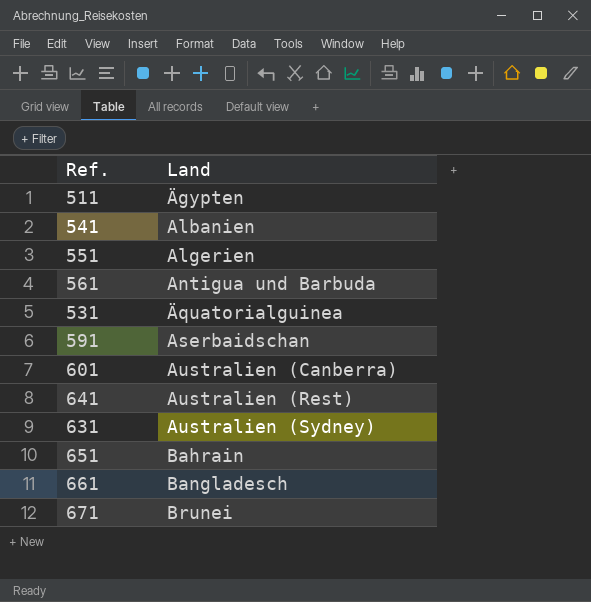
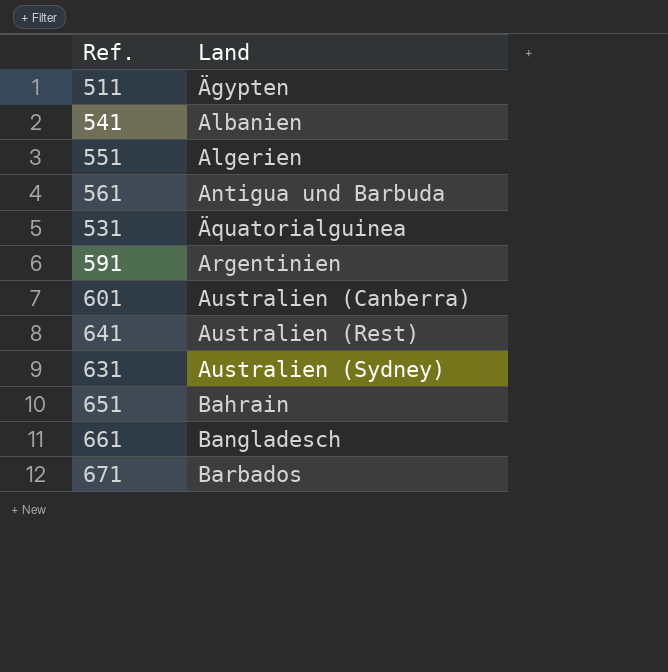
591 | Land: Aserbaidschan -> Argentinien
671 | Land: Brunei -> Barbados

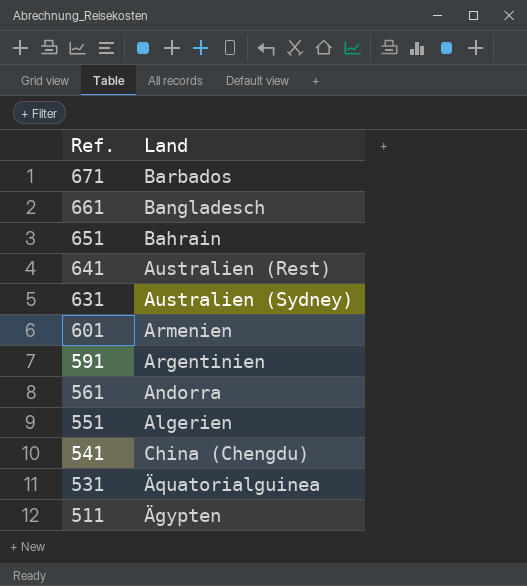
row order: Land ascending -> Ref. descending
601 | Land: Australien (Canberra) -> Armenien
561 | Land: Antigua und Barbuda -> Andorra
541 | Land: Albanien -> China (Chengdu)

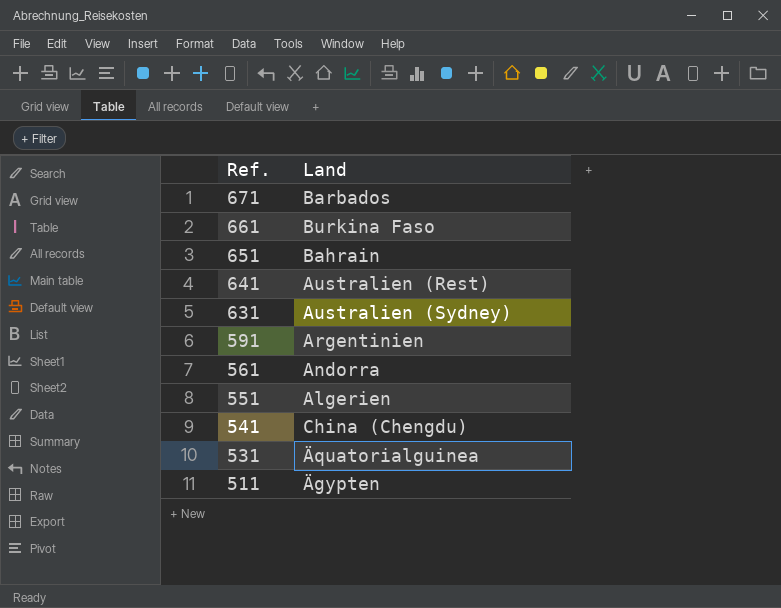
row 601: Armenien -> none
661 | Land: Bangladesch -> Burkina Faso

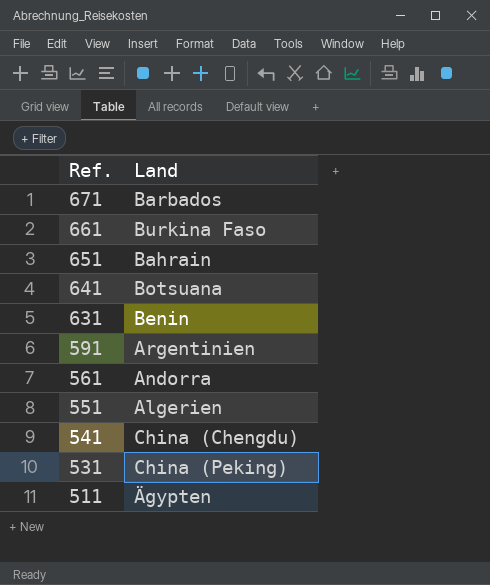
641 | Land: Australien (Rest) -> Botsuana
631 | Land: Australien (Sydney) -> Benin
531 | Land: Äquatorialguinea -> China (Peking)

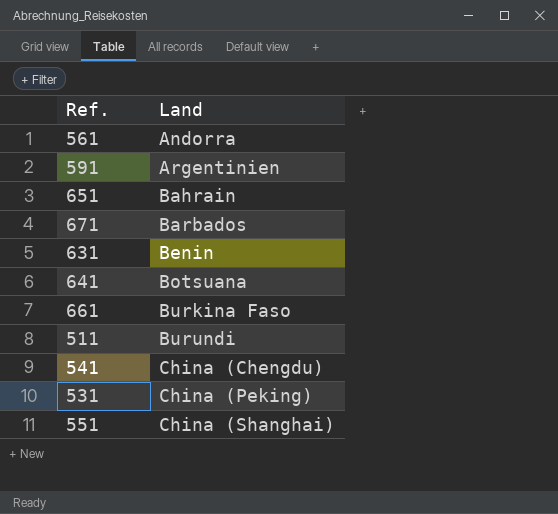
row order: Ref. descending -> Land ascending
511 | Land: Ägypten -> Burundi
551 | Land: Algerien -> China (Shanghai)

